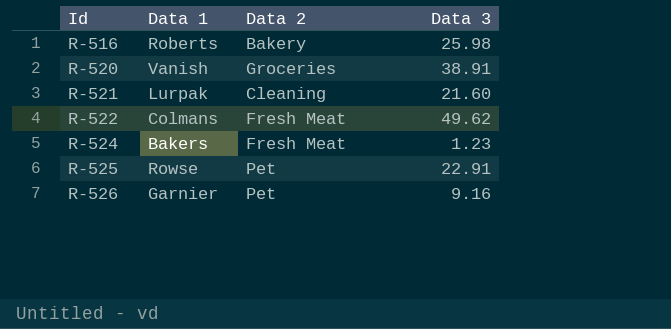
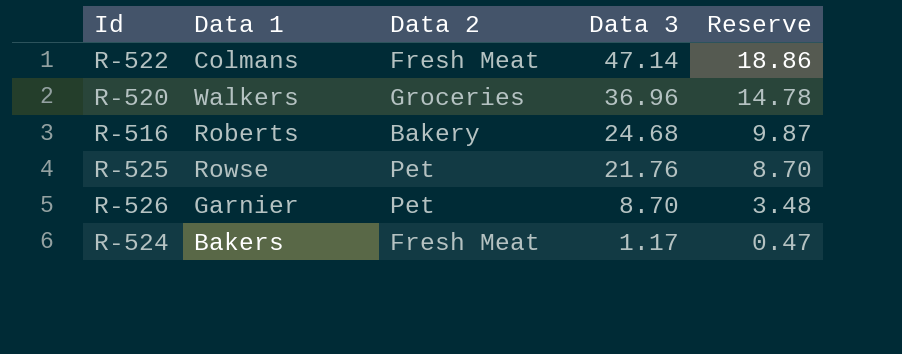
row order: Id ascending -> Data 3 descending
column Reserve | formula: none -> [Data 3] * 0.4
row R-521: Lurpak | Cleaning | 21.60 -> none
R-522 | Data 3: 49.62 -> 47.14
R-520 | Data 1: Vanish -> Walkers
R-520 | Data 3: 38.91 -> 36.96
R-516 | Data 3: 25.98 -> 24.68
R-525 | Data 3: 22.91 -> 21.76
R-526 | Data 3: 9.16 -> 8.70
R-524 | Data 3: 1.23 -> 1.17

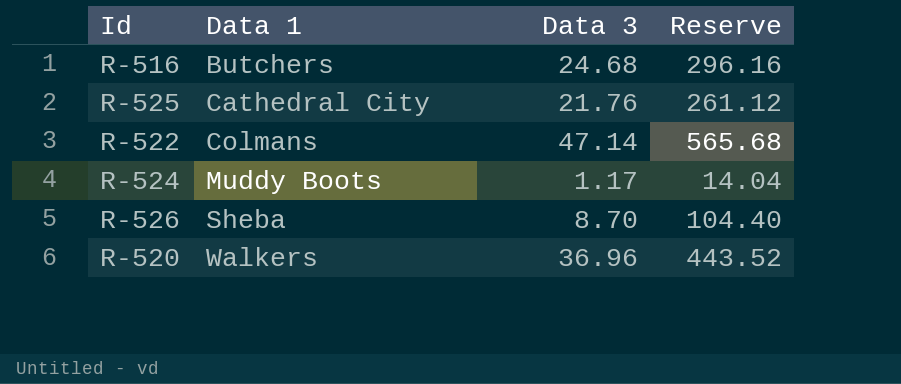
row order: Data 3 descending -> Data 1 ascending
column Data 2 | position: 3 -> none
column Reserve | formula: [Data 3] * 0.4 -> [Data 3] * 12
R-516 | Data 1: Roberts -> Butchers
R-525 | Data 1: Rowse -> Cathedral City
R-524 | Data 1: Bakers -> Muddy Boots
R-526 | Data 1: Garnier -> Sheba

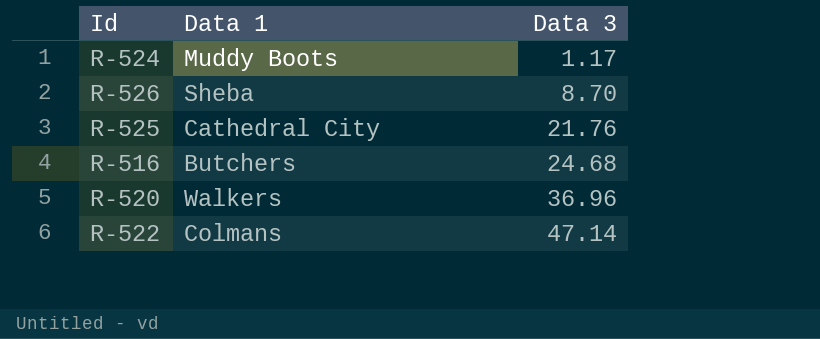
row order: Data 1 ascending -> Data 3 ascending
column Reserve | formula: [Data 3] * 12 -> none

